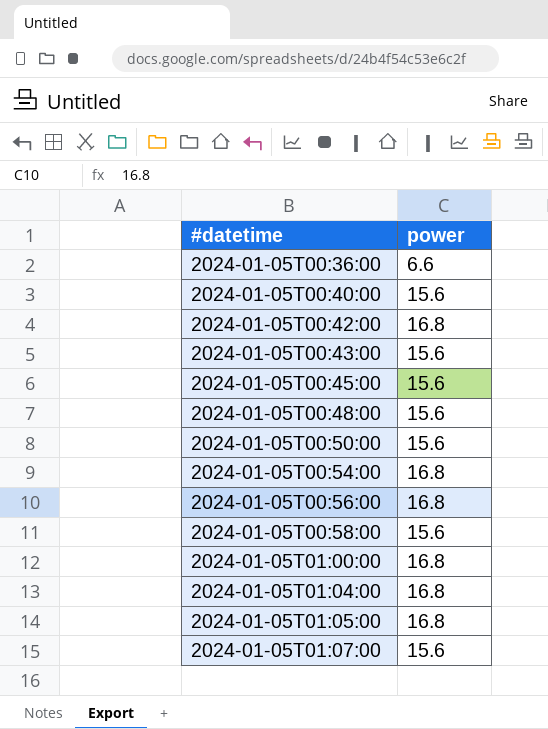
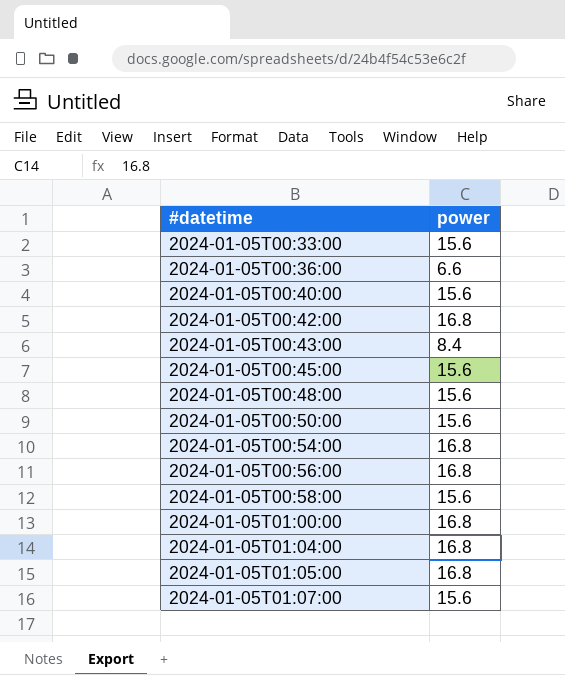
row 2024-01-05T00:33:00: none -> 15.6
2024-01-05T00:43:00 | power: 15.6 -> 8.4

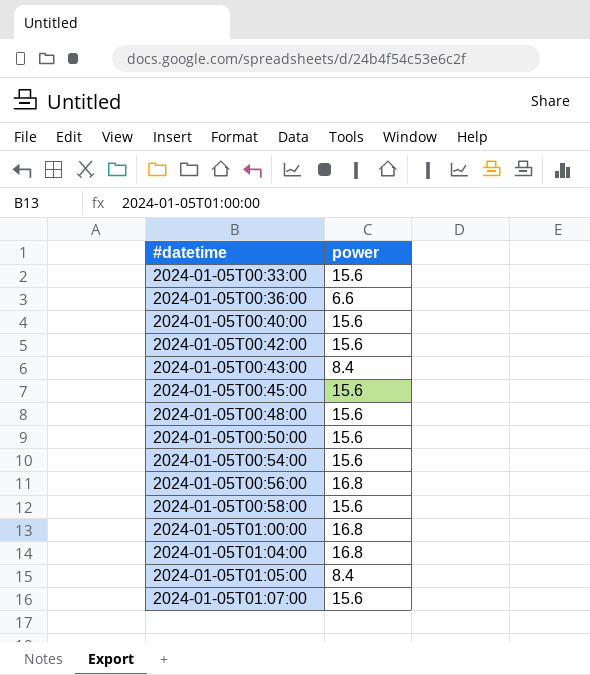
2024-01-05T00:42:00 | power: 16.8 -> 15.6
2024-01-05T00:54:00 | power: 16.8 -> 15.6
2024-01-05T01:05:00 | power: 16.8 -> 8.4

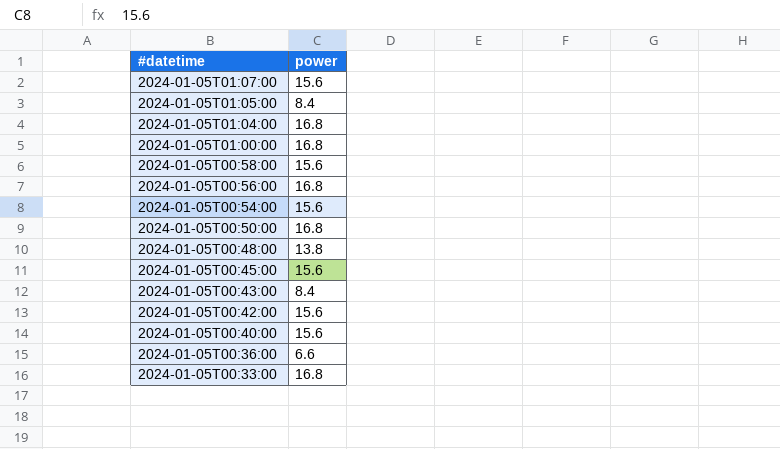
row order: #datetime ascending -> #datetime descending
2024-01-05T00:50:00 | power: 15.6 -> 16.8
2024-01-05T00:48:00 | power: 15.6 -> 13.8
2024-01-05T00:33:00 | power: 15.6 -> 16.8

